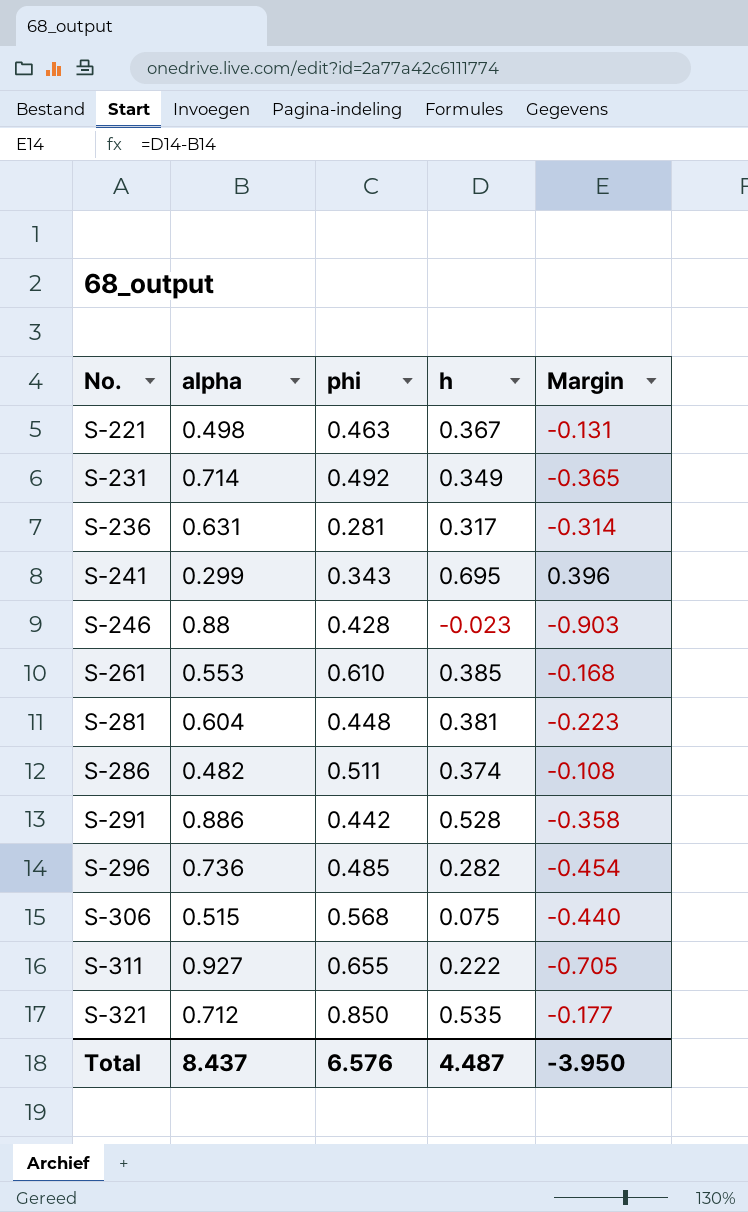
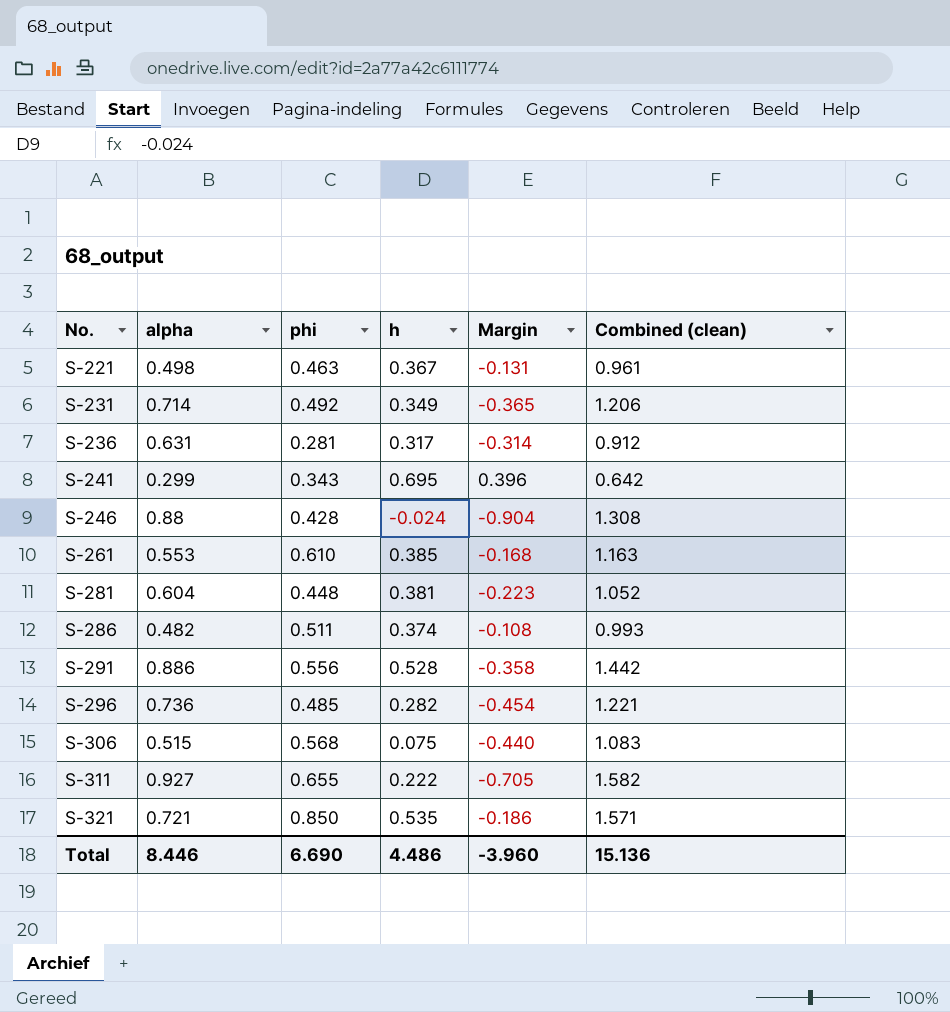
column Combined (clean) | formula: none -> [alpha] + [phi]
S-246 | h: -0.023 -> -0.024
S-246 | Margin: -0.903 -> -0.904
S-291 | phi: 0.442 -> 0.556
S-321 | alpha: 0.712 -> 0.721
S-321 | Margin: -0.177 -> -0.186
Total | alpha: 8.437 -> 8.446
Total | phi: 6.576 -> 6.690
Total | h: 4.487 -> 4.486
Total | Margin: -3.950 -> -3.960

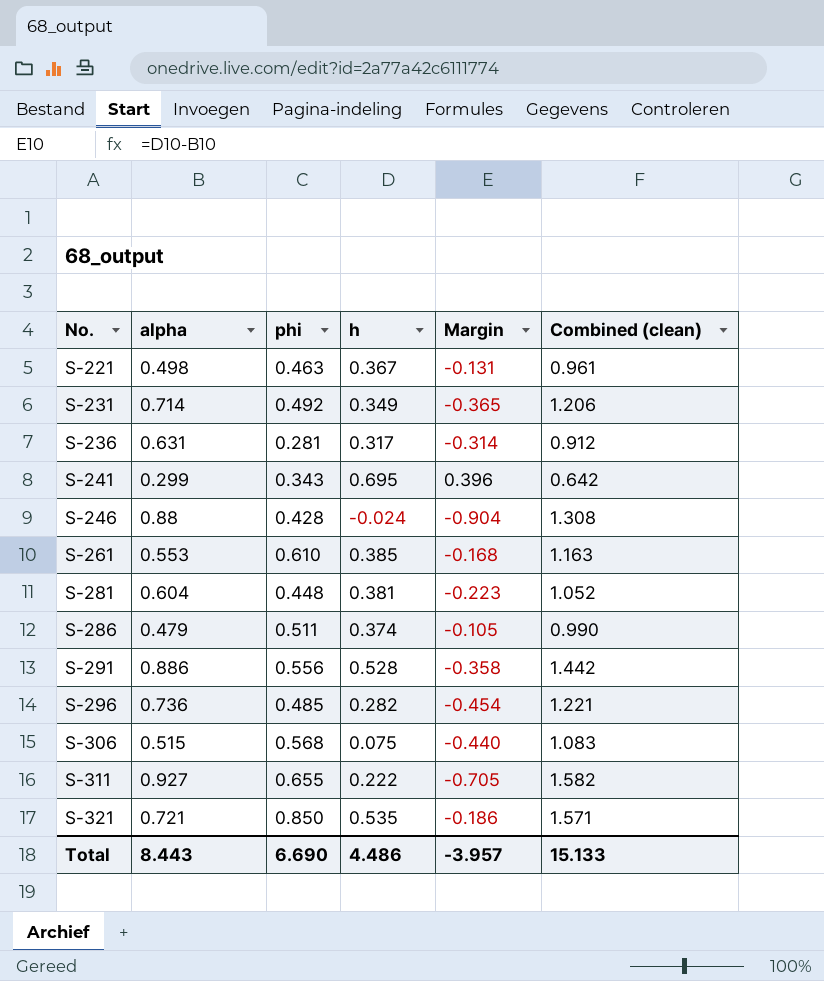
S-286 | alpha: 0.482 -> 0.479
S-286 | Margin: -0.108 -> -0.105
S-286 | Combined (clean): 0.993 -> 0.990
Total | alpha: 8.446 -> 8.443
Total | Margin: -3.960 -> -3.957
Total | Combined (clean): 15.136 -> 15.133

